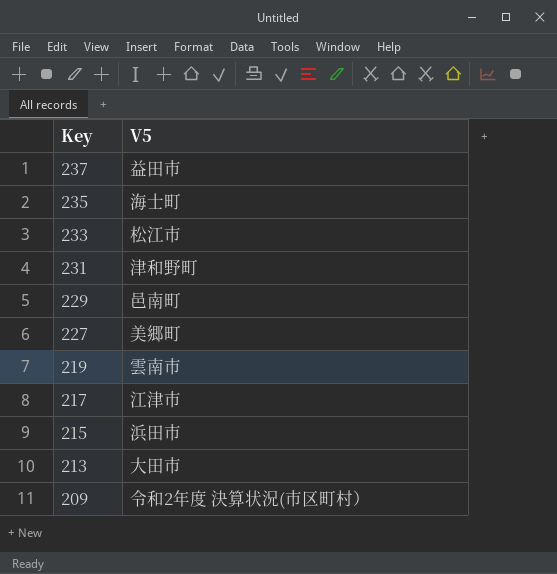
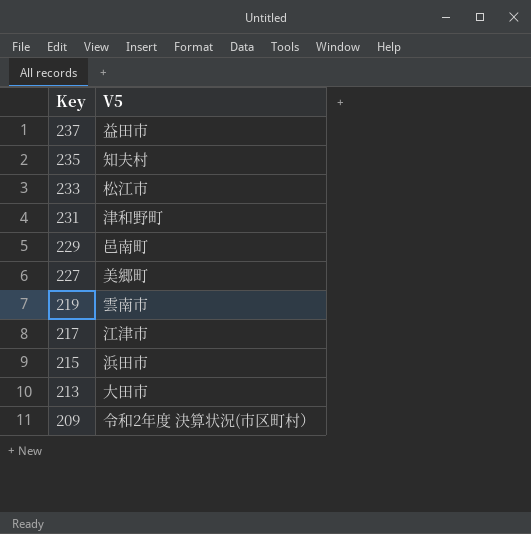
235 | V5: 海士町 -> 知夫村

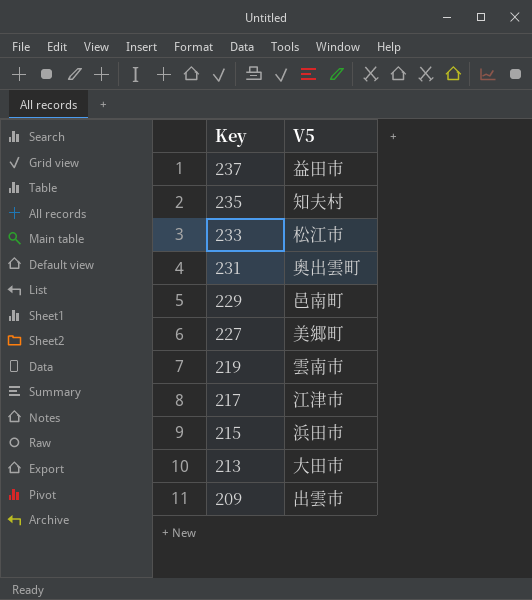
231 | V5: 津和野町 -> 奥出雲町
209 | V5: 令和2年度 決算状況(市区町村） -> 出雲市

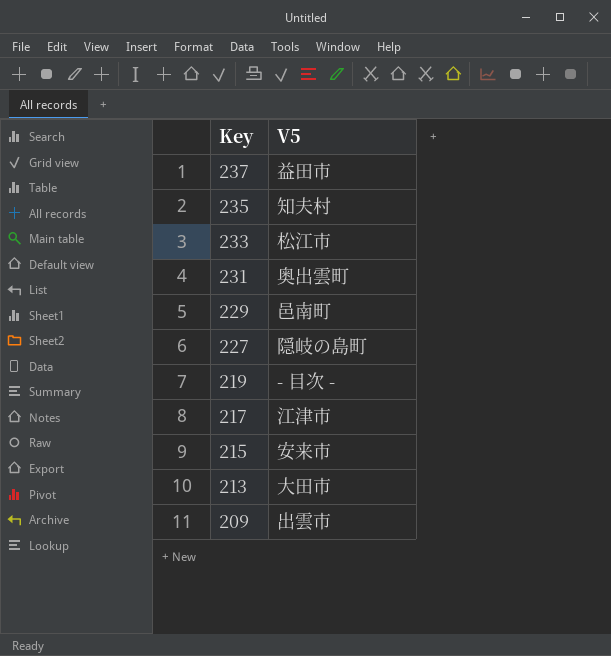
227 | V5: 美郷町 -> 隠岐の島町
219 | V5: 雲南市 -> - 目次 -
215 | V5: 浜田市 -> 安来市

